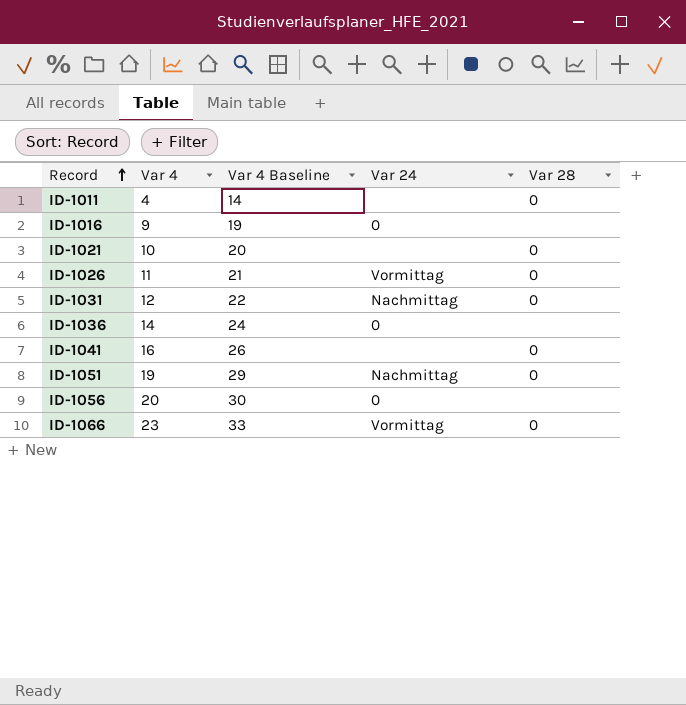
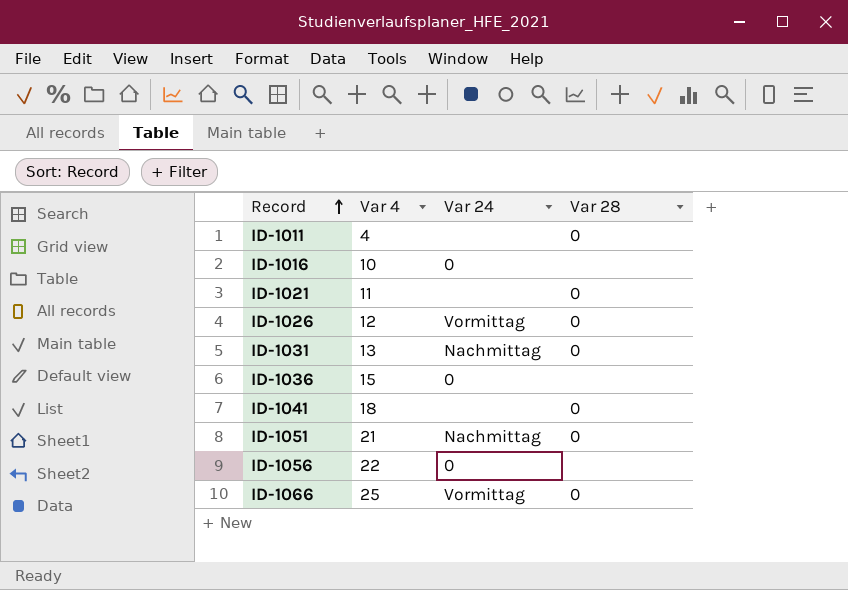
column Var 4 Baseline | formula: [Var 4] + 10 -> none
ID-1016 | Var 4: 9 -> 10
ID-1021 | Var 4: 10 -> 11
ID-1026 | Var 4: 11 -> 12
ID-1031 | Var 4: 12 -> 13
ID-1036 | Var 4: 14 -> 15
ID-1041 | Var 4: 16 -> 18
ID-1051 | Var 4: 19 -> 21
ID-1056 | Var 4: 20 -> 22
ID-1066 | Var 4: 23 -> 25

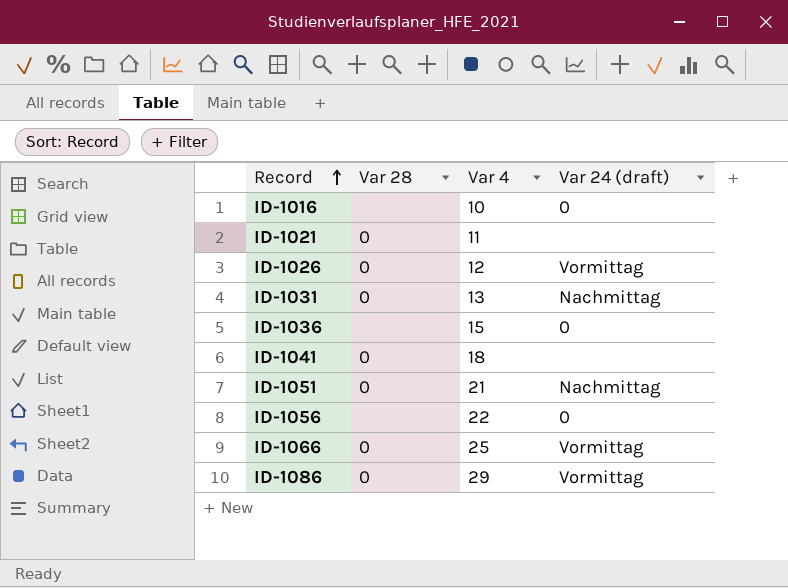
column Var 28 | position: 4 -> 2
column name: Var 24 -> Var 24 (draft)
row ID-1011: 4 | none | 0 -> none
row ID-1086: none -> 0 | 29 | Vormittag

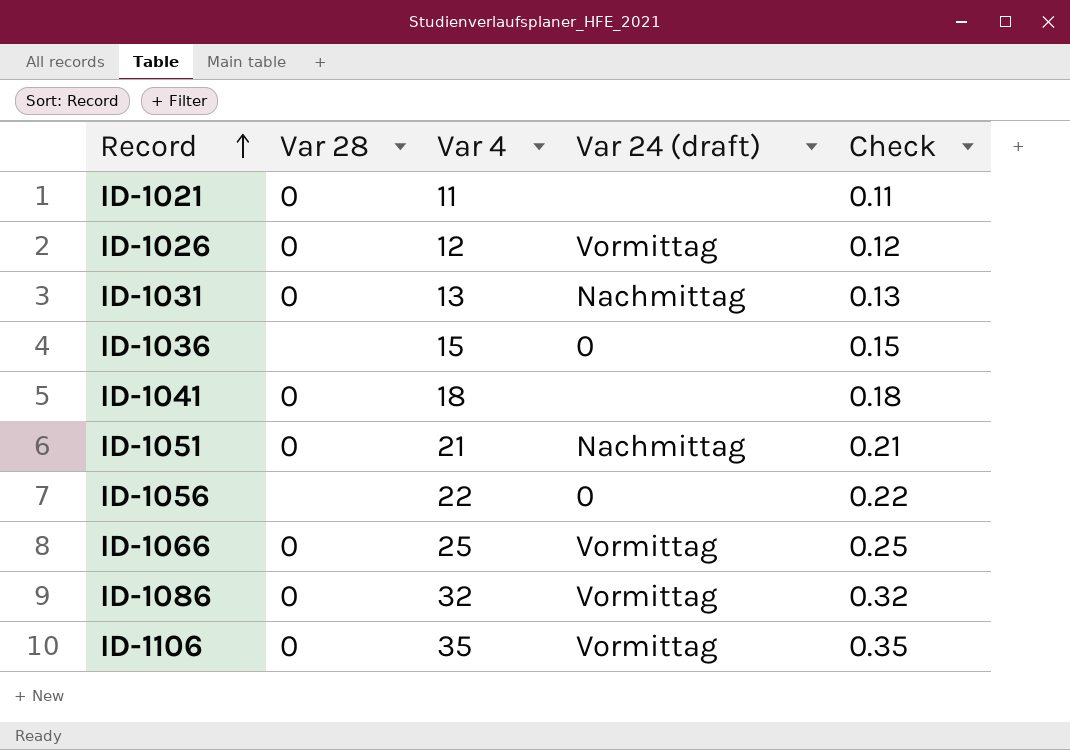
column Check | formula: none -> [Var 4] * 0.01
row ID-1016: none | 10 | 0 -> none
ID-1086 | Var 4: 29 -> 32
row ID-1106: none -> 0 | 35 | Vormittag | 0.35

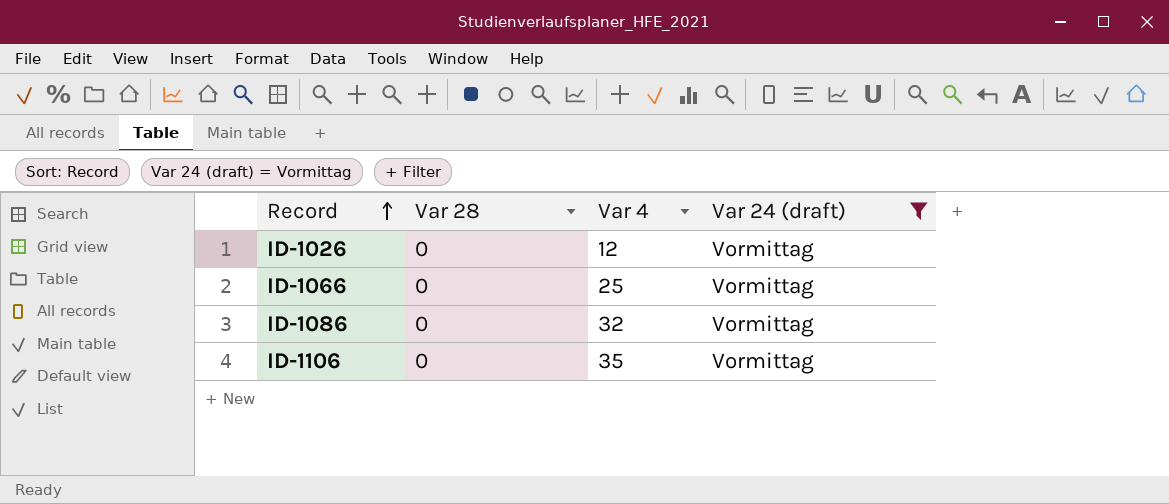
filter: none -> Var 24 (draft) = Vormittag
column Check | formula: [Var 4] * 0.01 -> none

